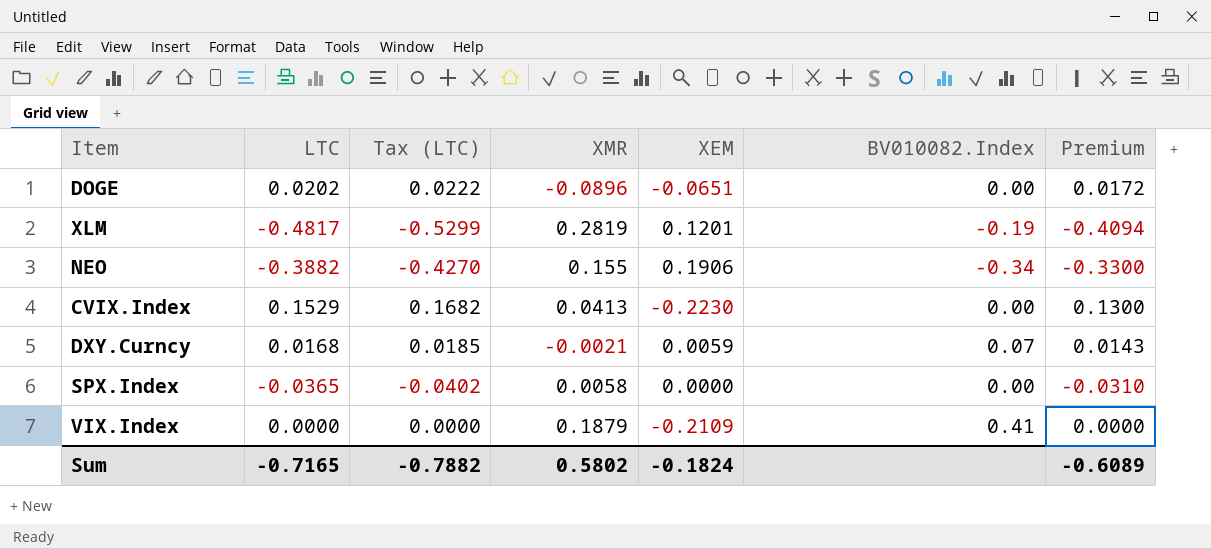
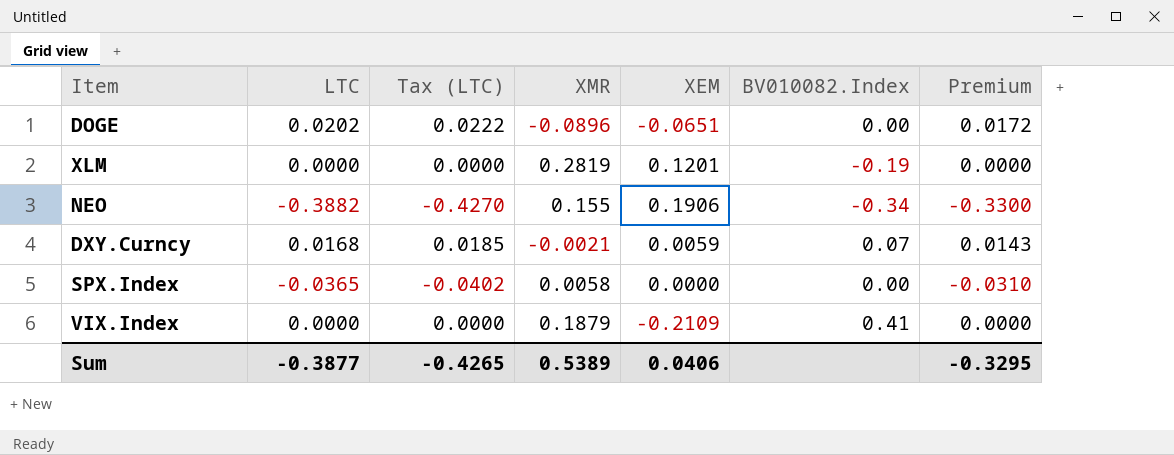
row CVIX.Index: 0.1529 | 0.1682 | 0.0413 | -0.2230 | 0.00 | 0.1300 -> none
XLM | LTC: -0.4817 -> 0.0000
XLM | Tax (LTC): -0.5299 -> 0.0000
XLM | Premium: -0.4094 -> 0.0000
Sum | LTC: -0.7165 -> -0.3877
Sum | Tax (LTC): -0.7882 -> -0.4265
Sum | XMR: 0.5802 -> 0.5389
Sum | XEM: -0.1824 -> 0.0406
Sum | Premium: -0.6089 -> -0.3295

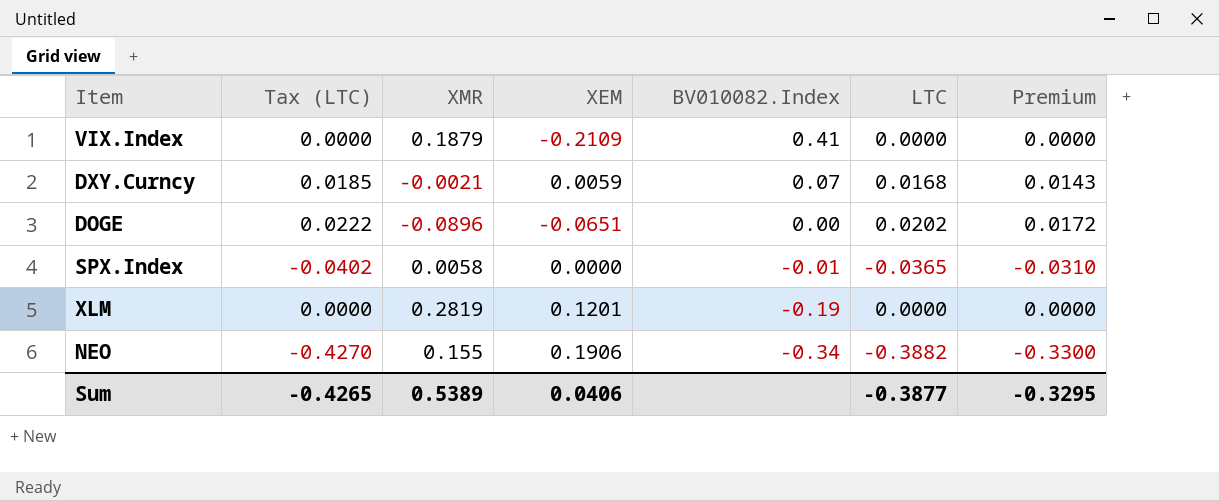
row order: none -> BV010082.Index descending
column LTC | position: 2 -> 6
SPX.Index | BV010082.Index: 0.00 -> -0.01

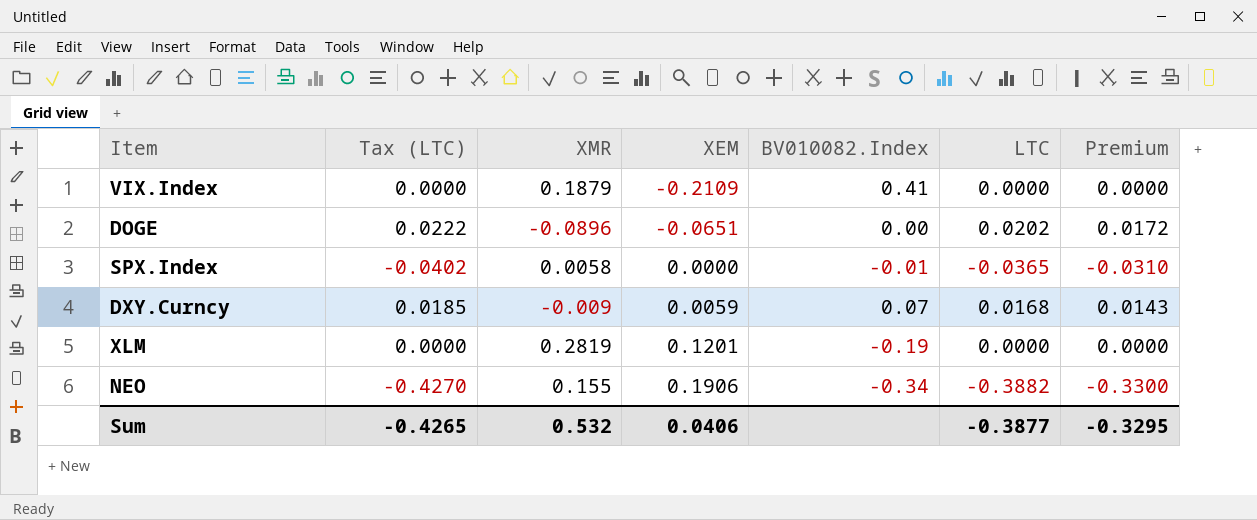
row order: BV010082.Index descending -> XEM ascending
DXY.Curncy | XMR: -0.0021 -> -0.009
Sum | XMR: 0.5389 -> 0.532

